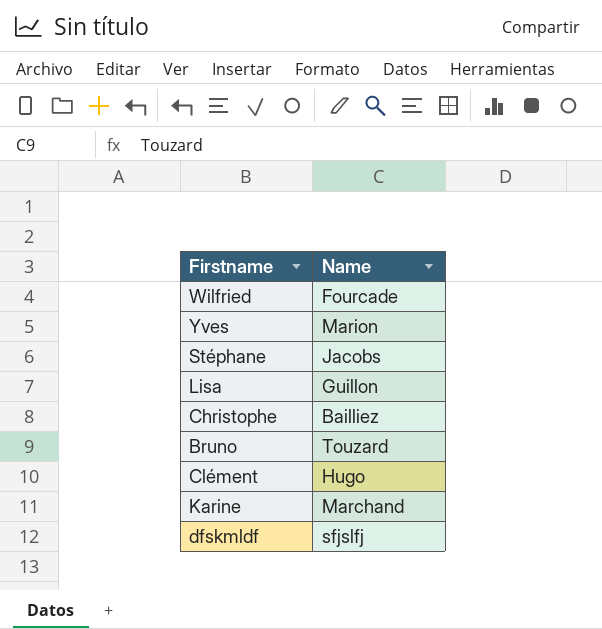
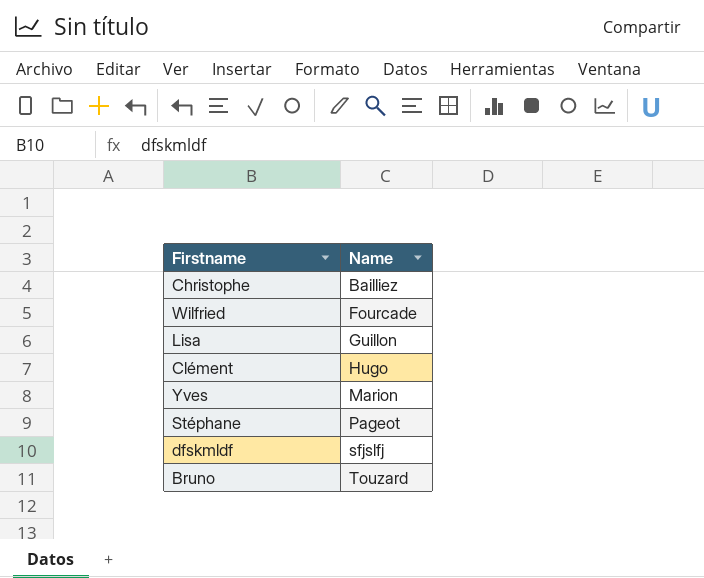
row order: none -> Name ascending
row Karine: Marchand -> none
Stéphane | Name: Jacobs -> Pageot

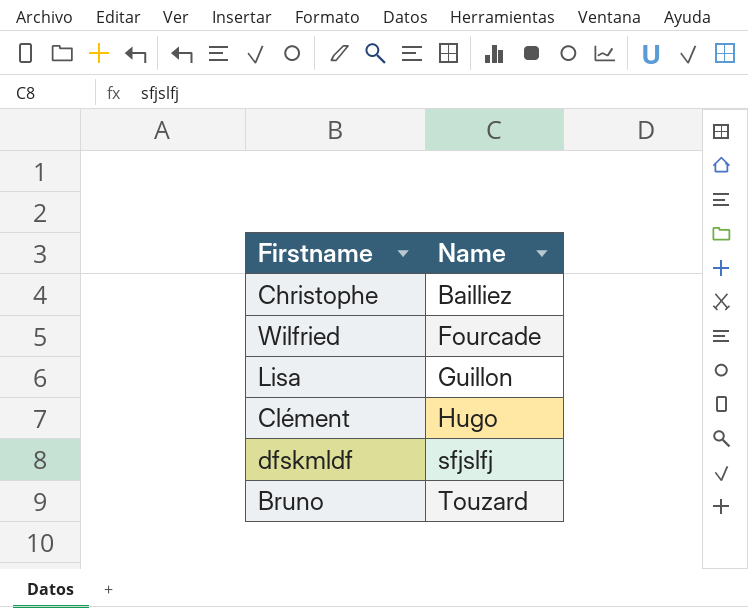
row Yves: Marion -> none
row Stéphane: Pageot -> none

